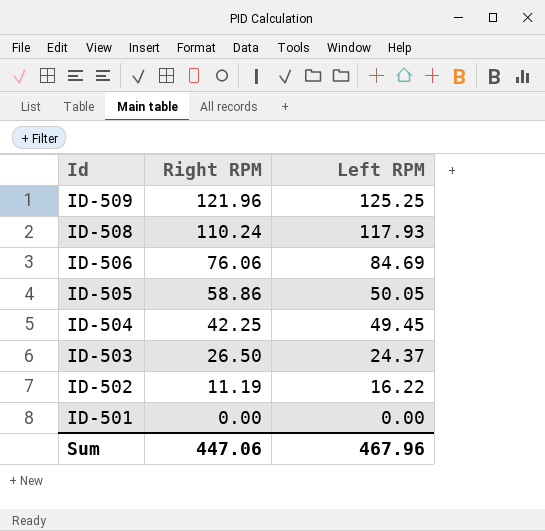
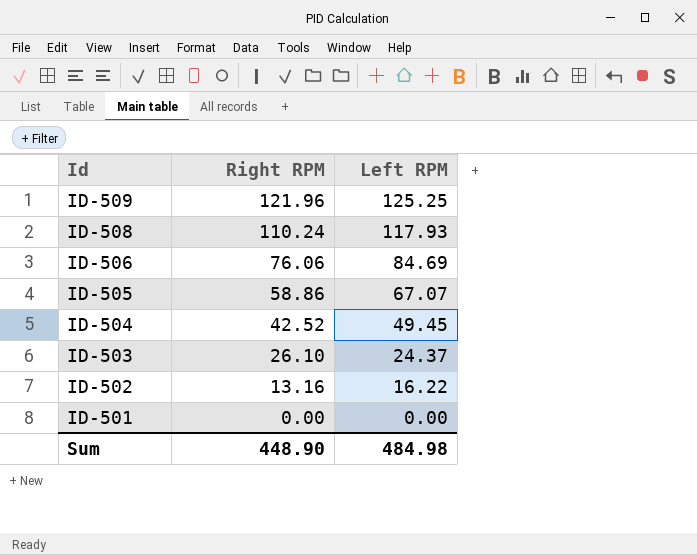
ID-505 | Left RPM: 50.05 -> 67.07
ID-504 | Right RPM: 42.25 -> 42.52
ID-503 | Right RPM: 26.50 -> 26.10
ID-502 | Right RPM: 11.19 -> 13.16
Sum | Right RPM: 447.06 -> 448.90
Sum | Left RPM: 467.96 -> 484.98

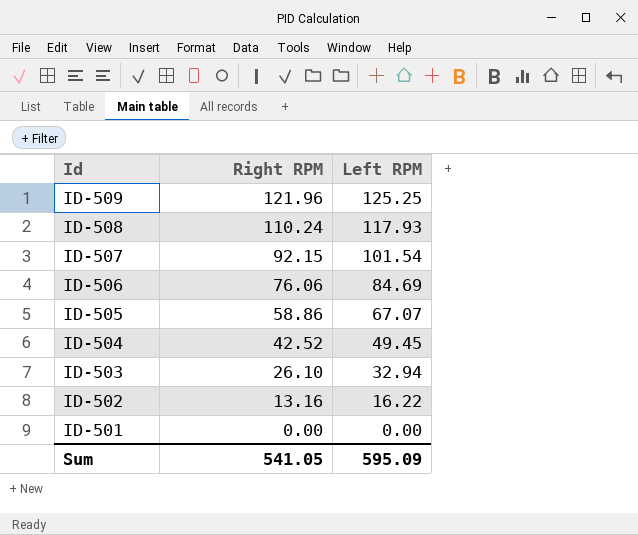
row ID-507: none -> 92.15 | 101.54
ID-503 | Left RPM: 24.37 -> 32.94
Sum | Right RPM: 448.90 -> 541.05
Sum | Left RPM: 484.98 -> 595.09

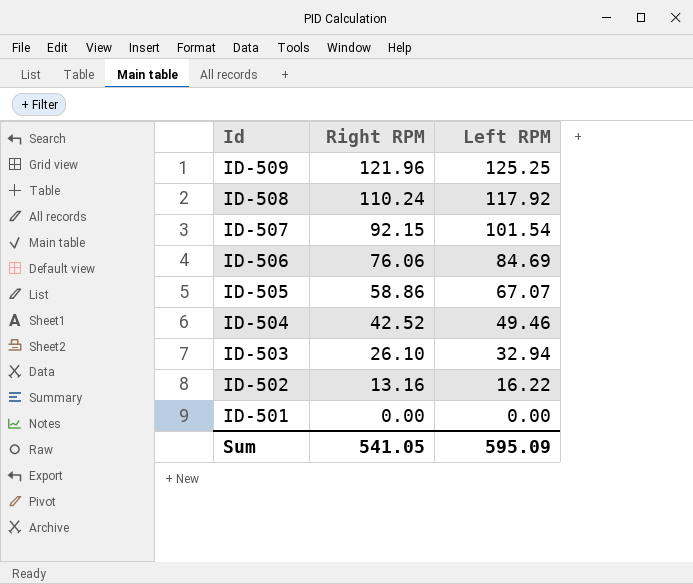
ID-508 | Left RPM: 117.93 -> 117.92
ID-504 | Left RPM: 49.45 -> 49.46

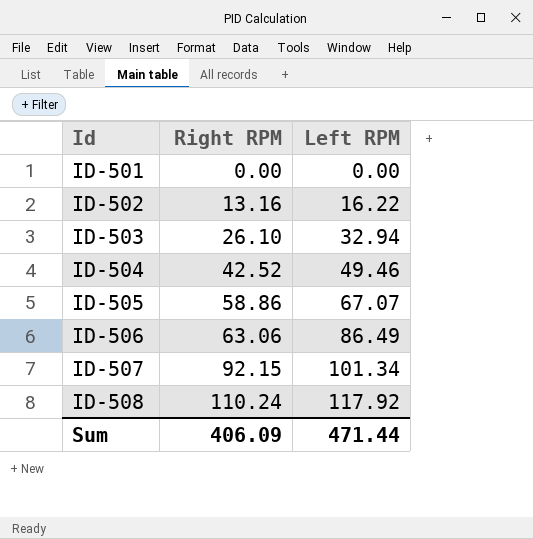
row order: Id descending -> Id ascending
row ID-509: 121.96 | 125.25 -> none
ID-506 | Right RPM: 76.06 -> 63.06
ID-506 | Left RPM: 84.69 -> 86.49
ID-507 | Left RPM: 101.54 -> 101.34
Sum | Right RPM: 541.05 -> 406.09
Sum | Left RPM: 595.09 -> 471.44

